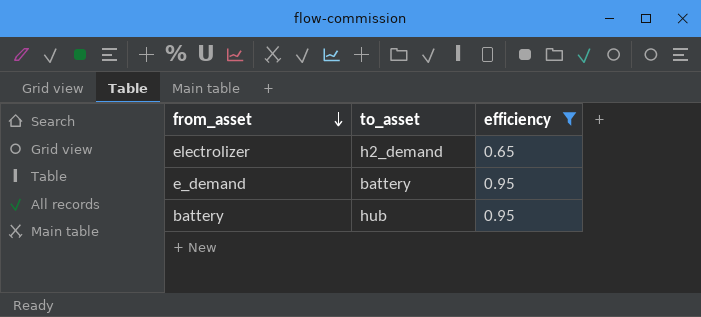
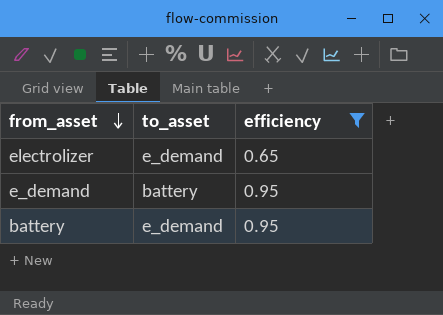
electrolizer | to_asset: h2_demand -> e_demand
battery | to_asset: hub -> e_demand

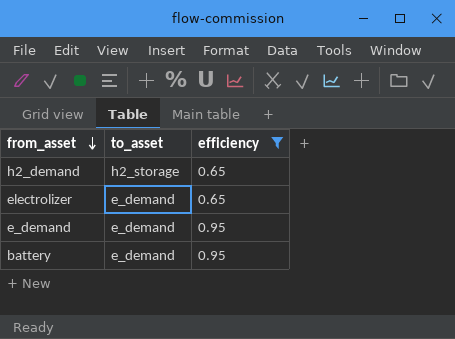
row h2_demand: none -> h2_storage | 0.65
e_demand | to_asset: battery -> e_demand

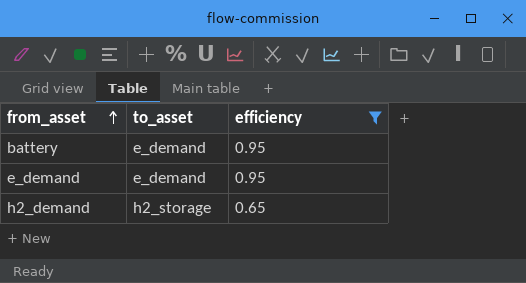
row order: from_asset descending -> from_asset ascending
row electrolizer: e_demand | 0.65 -> none

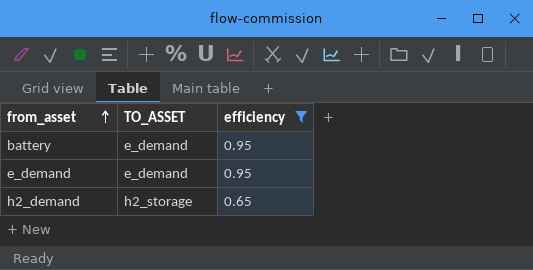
column name: to_asset -> TO_ASSET

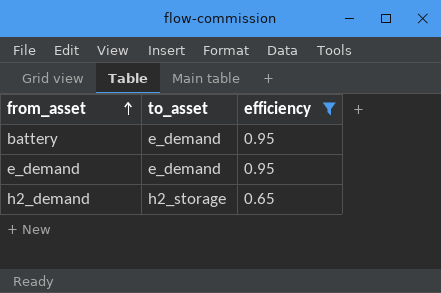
column name: TO_ASSET -> to_asset

